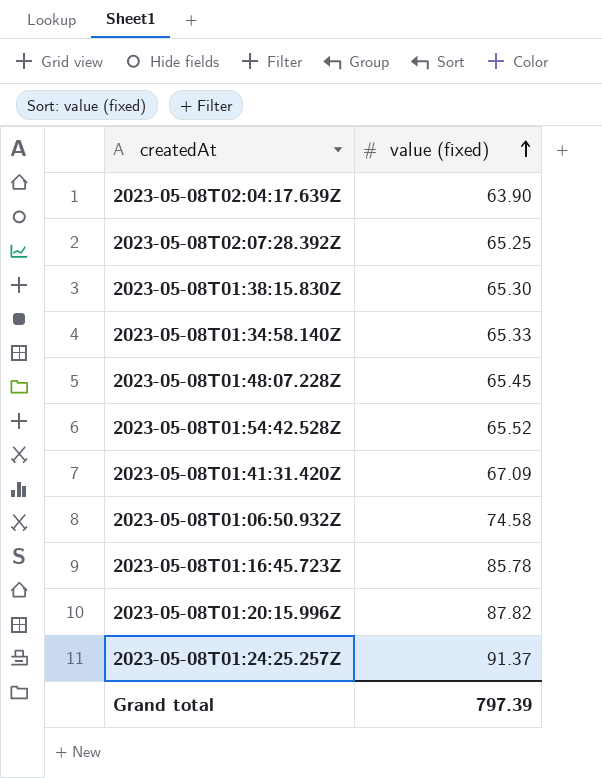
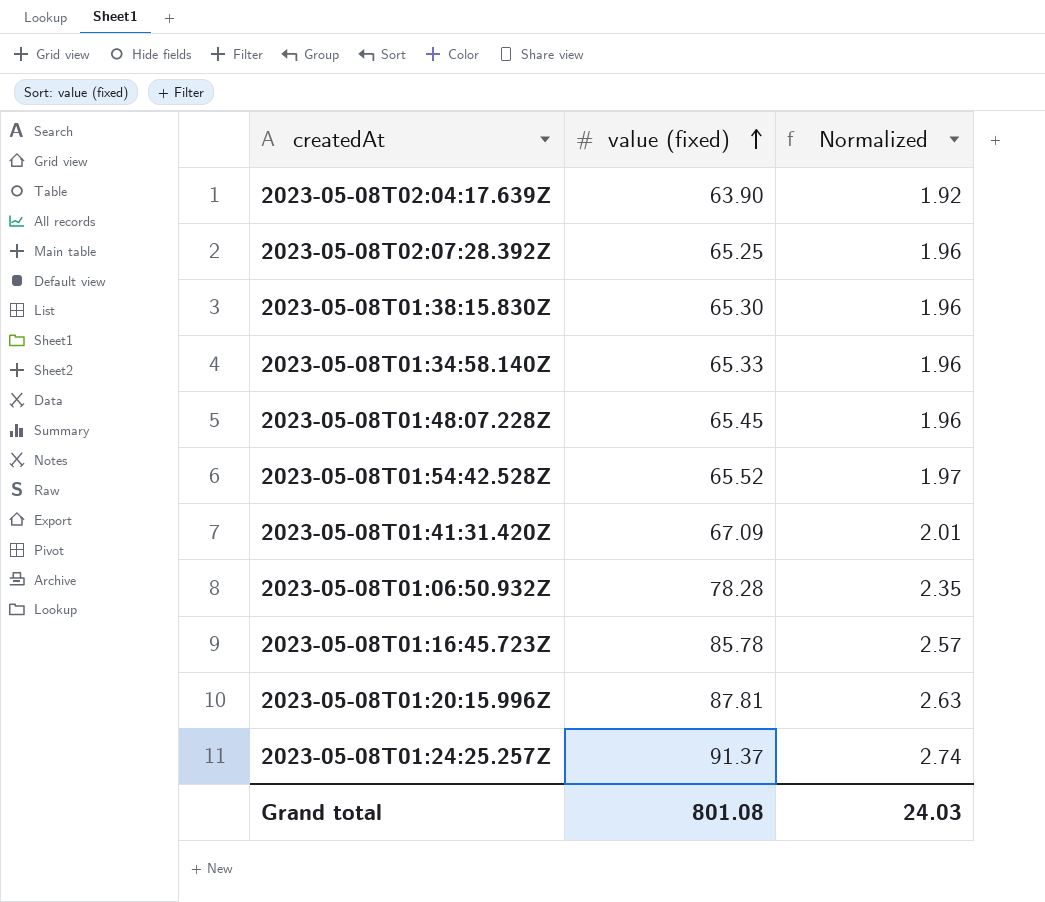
column Normalized | formula: none -> [value (fixed)] * 0.03
2023-05-08T01:06:50.932Z | value (fixed): 74.58 -> 78.28
2023-05-08T01:20:15.996Z | value (fixed): 87.82 -> 87.81
Grand total | value (fixed): 797.39 -> 801.08

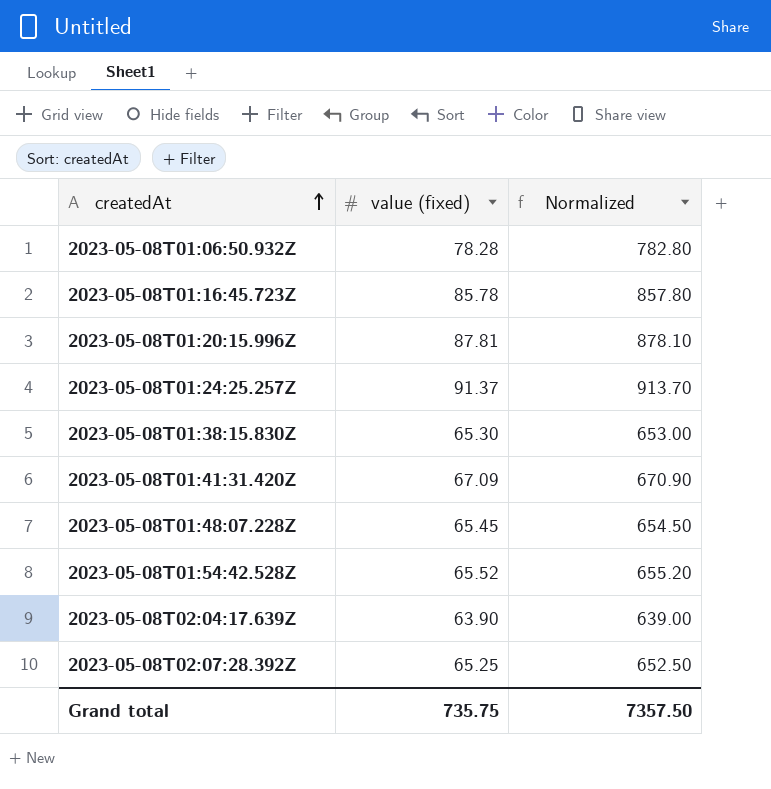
row order: value (fixed) ascending -> createdAt ascending
column Normalized | formula: [value (fixed)] * 0.03 -> [value (fixed)] * 10
row 2023-05-08T01:34:58.140Z: 65.33 | 1.96 -> none
Grand total | value (fixed): 801.08 -> 735.75
Grand total | Normalized: 24.03 -> 7357.50

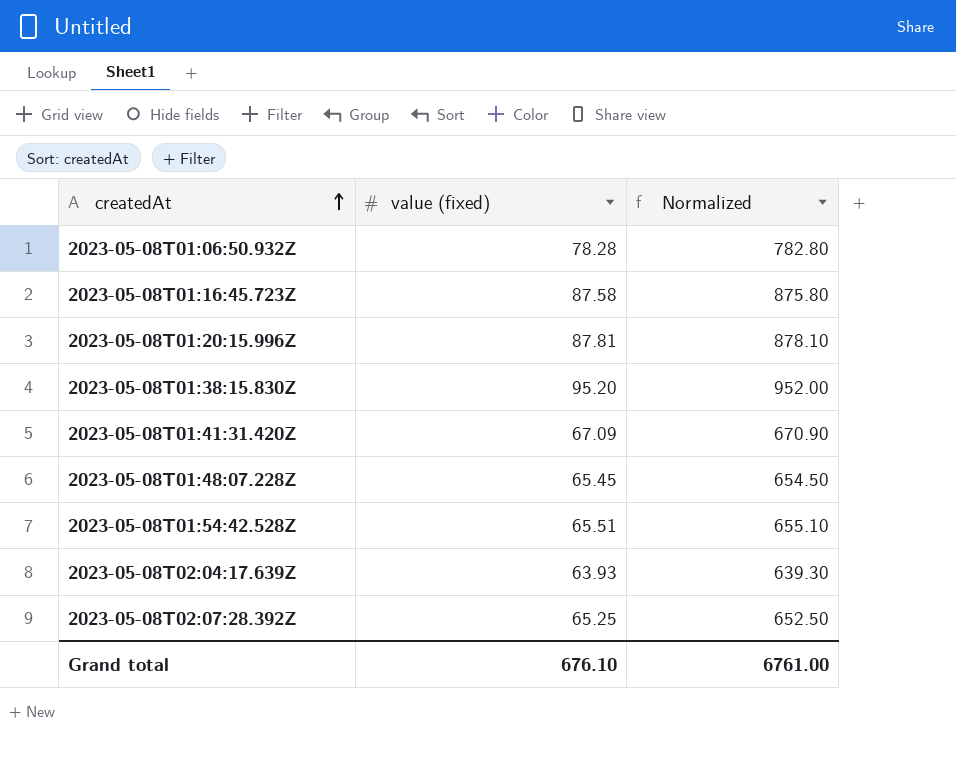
row 2023-05-08T01:24:25.257Z: 91.37 | 913.70 -> none
2023-05-08T01:16:45.723Z | value (fixed): 85.78 -> 87.58
2023-05-08T01:16:45.723Z | Normalized: 857.80 -> 875.80
2023-05-08T01:38:15.830Z | value (fixed): 65.30 -> 95.20
2023-05-08T01:38:15.830Z | Normalized: 653.00 -> 952.00
2023-05-08T01:54:42.528Z | value (fixed): 65.52 -> 65.51
2023-05-08T01:54:42.528Z | Normalized: 655.20 -> 655.10
2023-05-08T02:04:17.639Z | value (fixed): 63.90 -> 63.93
2023-05-08T02:04:17.639Z | Normalized: 639.00 -> 639.30
Grand total | value (fixed): 735.75 -> 676.10
Grand total | Normalized: 7357.50 -> 6761.00

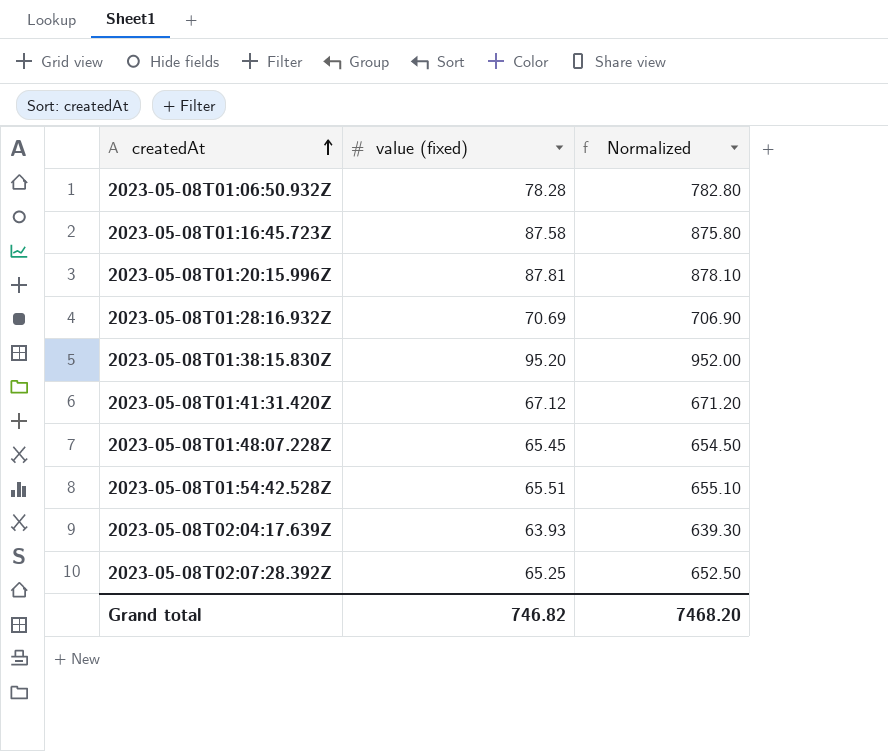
row 2023-05-08T01:28:16.932Z: none -> 70.69 | 706.90
2023-05-08T01:41:31.420Z | value (fixed): 67.09 -> 67.12
2023-05-08T01:41:31.420Z | Normalized: 670.90 -> 671.20
Grand total | value (fixed): 676.10 -> 746.82
Grand total | Normalized: 6761.00 -> 7468.20

